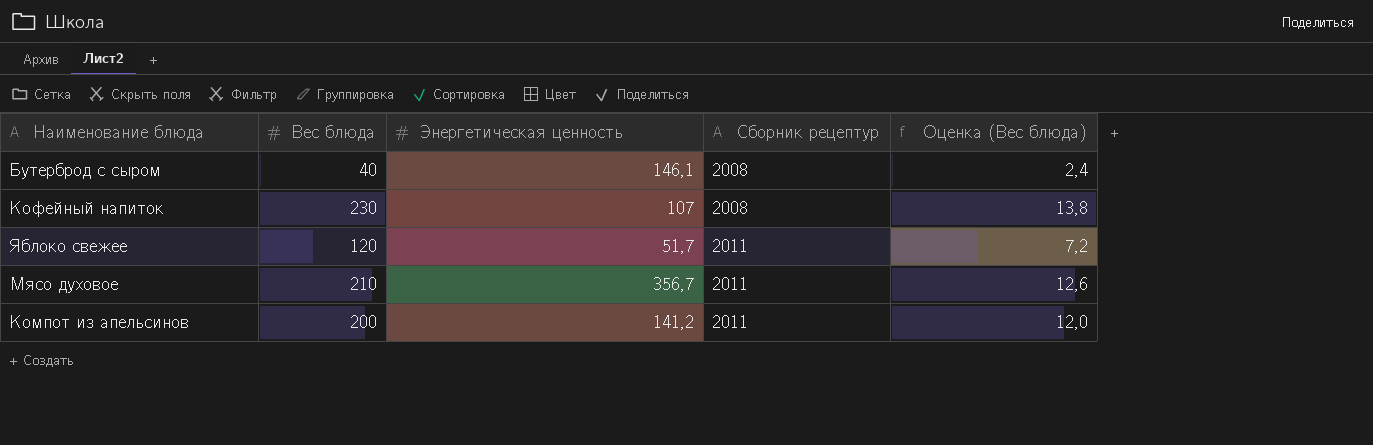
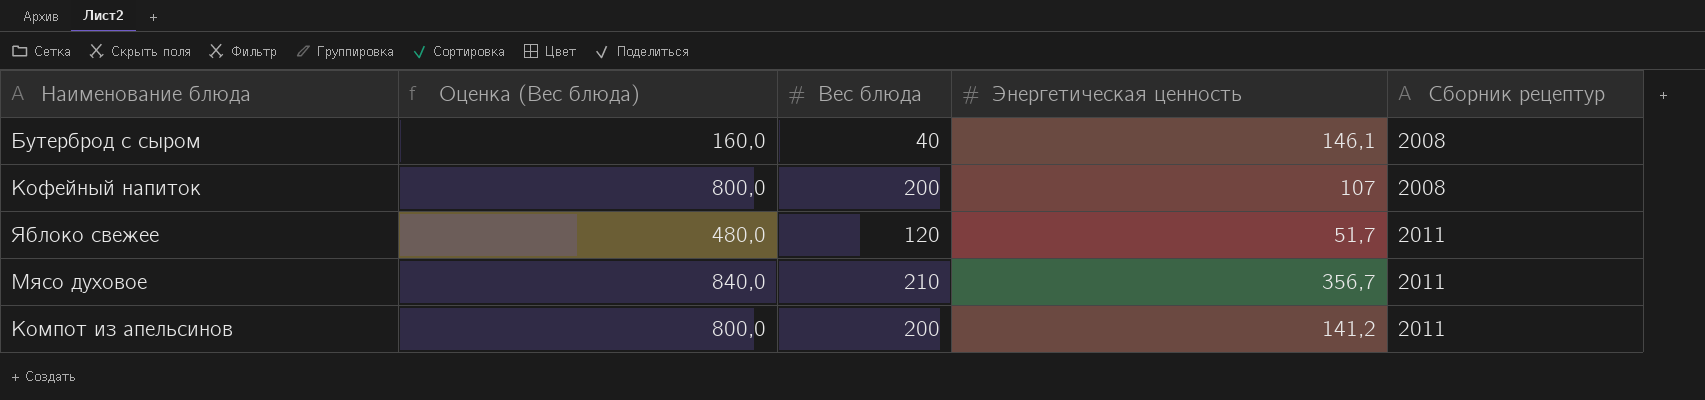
column Оценка (Вес блюда) | formula: [Вес блюда] * 0,06 -> [Вес блюда] * 4
column Оценка (Вес блюда) | position: 5 -> 2
Кофейный напиток | Вес блюда: 230 -> 200

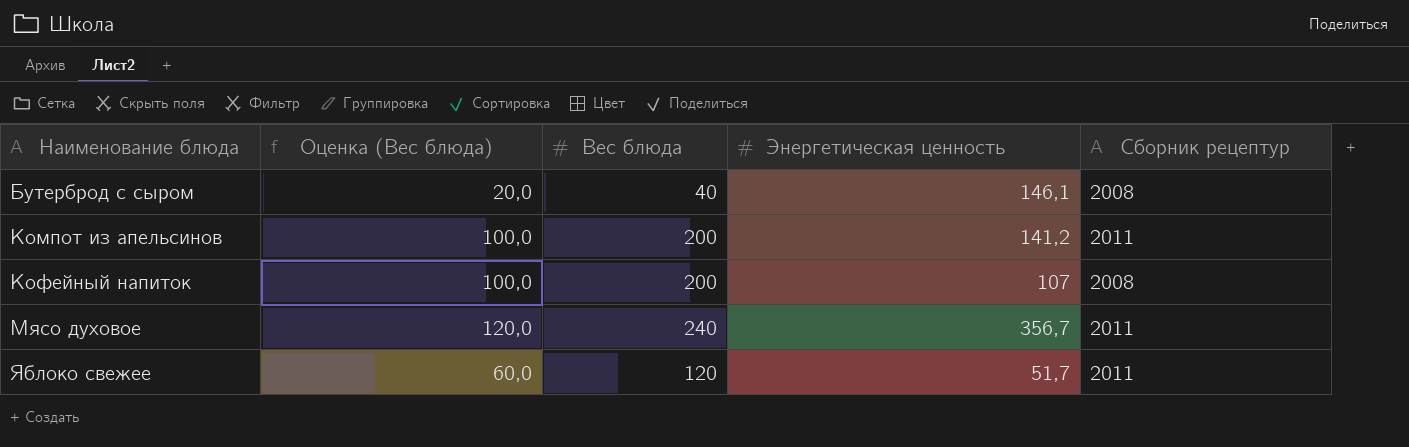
row order: Сборник рецептур ascending -> Наименование блюда ascending
column Оценка (Вес блюда) | formula: [Вес блюда] * 4 -> [Вес блюда] * 0,5
Мясо духовое | Вес блюда: 210 -> 240

